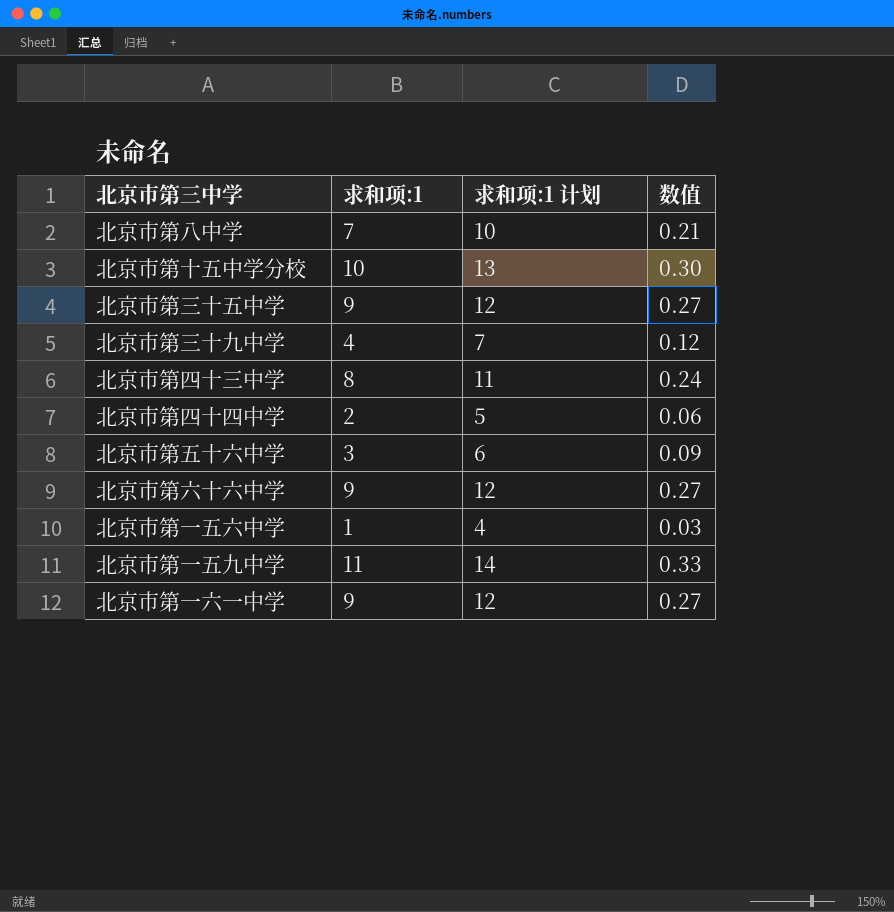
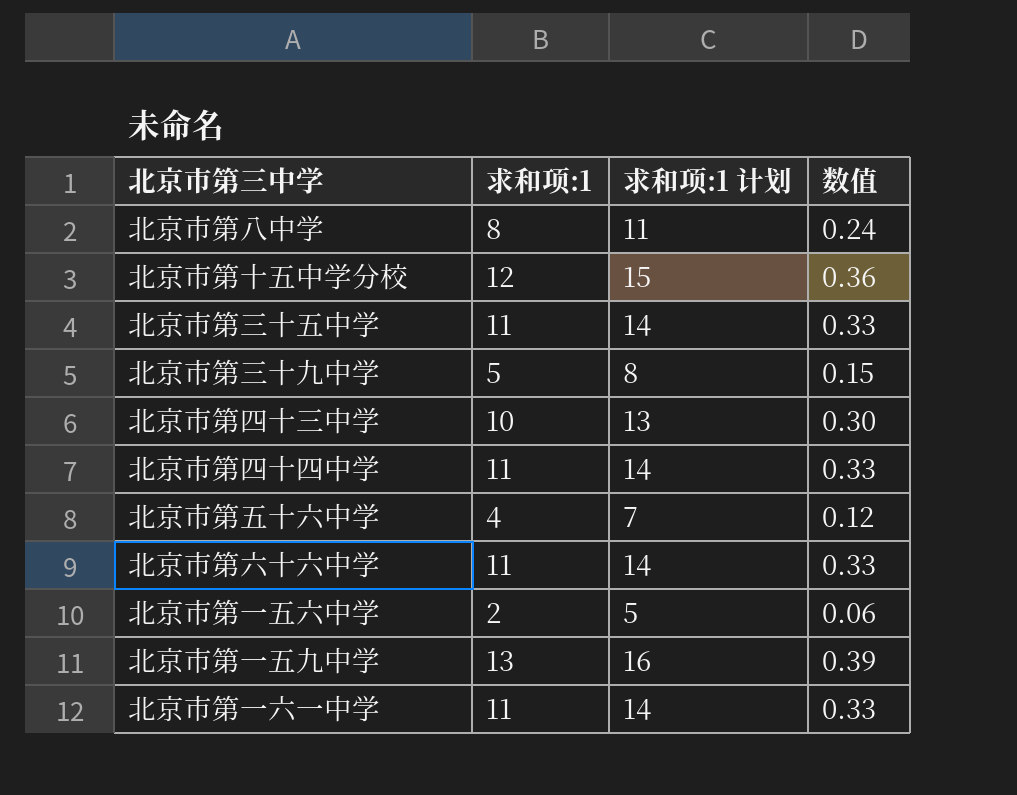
北京市第八中学 | 求和项:1: 7 -> 8
北京市第八中学 | 求和项:1 计划: 10 -> 11
北京市第八中学 | 数值: 0.21 -> 0.24
北京市第十五中学分校 | 求和项:1: 10 -> 12
北京市第十五中学分校 | 求和项:1 计划: 13 -> 15
北京市第十五中学分校 | 数值: 0.30 -> 0.36
北京市第三十五中学 | 求和项:1: 9 -> 11
北京市第三十五中学 | 求和项:1 计划: 12 -> 14
北京市第三十五中学 | 数值: 0.27 -> 0.33
北京市第三十九中学 | 求和项:1: 4 -> 5
北京市第三十九中学 | 求和项:1 计划: 7 -> 8
北京市第三十九中学 | 数值: 0.12 -> 0.15
北京市第四十三中学 | 求和项:1: 8 -> 10
北京市第四十三中学 | 求和项:1 计划: 11 -> 13
北京市第四十三中学 | 数值: 0.24 -> 0.30
北京市第四十四中学 | 求和项:1: 2 -> 11
北京市第四十四中学 | 求和项:1 计划: 5 -> 14
北京市第四十四中学 | 数值: 0.06 -> 0.33
北京市第五十六中学 | 求和项:1: 3 -> 4
北京市第五十六中学 | 求和项:1 计划: 6 -> 7
北京市第五十六中学 | 数值: 0.09 -> 0.12
北京市第六十六中学 | 求和项:1: 9 -> 11
北京市第六十六中学 | 求和项:1 计划: 12 -> 14
北京市第六十六中学 | 数值: 0.27 -> 0.33
北京市第一五六中学 | 求和项:1: 1 -> 2
北京市第一五六中学 | 求和项:1 计划: 4 -> 5
北京市第一五六中学 | 数值: 0.03 -> 0.06
北京市第一五九中学 | 求和项:1: 11 -> 13
北京市第一五九中学 | 求和项:1 计划: 14 -> 16
北京市第一五九中学 | 数值: 0.33 -> 0.39
北京市第一六一中学 | 求和项:1: 9 -> 11
北京市第一六一中学 | 求和项:1 计划: 12 -> 14
北京市第一六一中学 | 数值: 0.27 -> 0.33

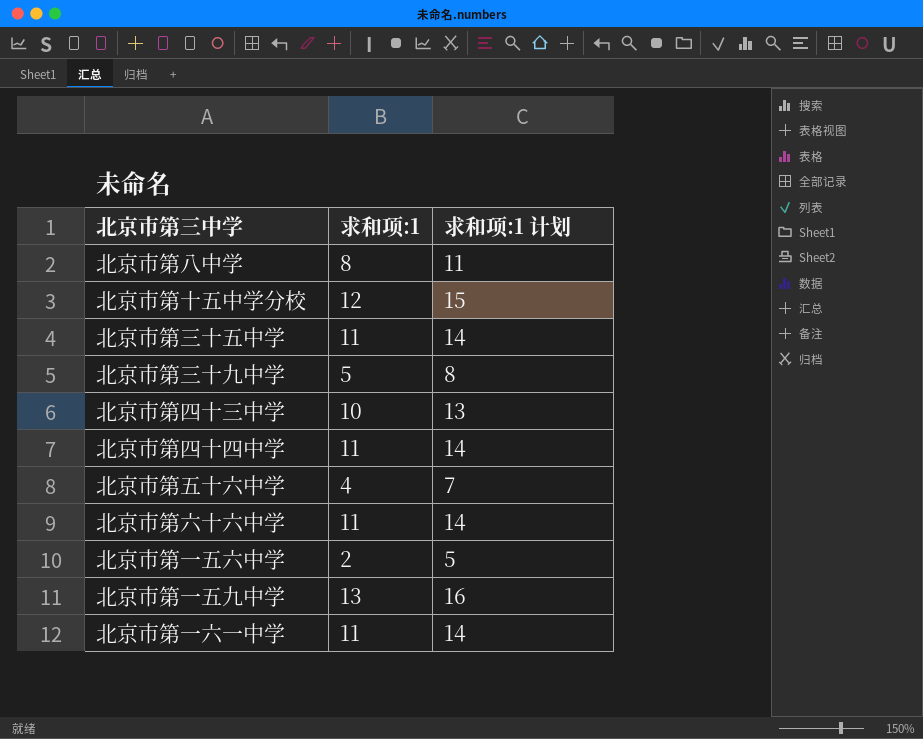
column 数值 | formula: [求和项:1] * 0.03 -> none

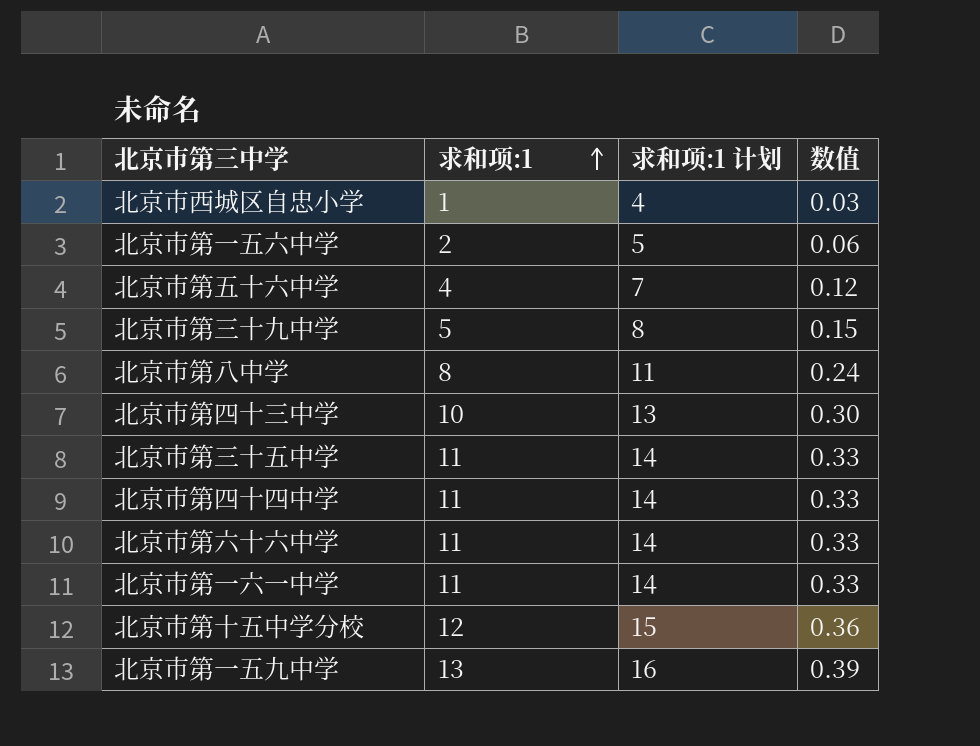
row order: none -> 求和项:1 ascending
column 数值 | formula: none -> [求和项:1] * 0.03
row 北京市西城区自忠小学: none -> 1 | 4 | 0.03

